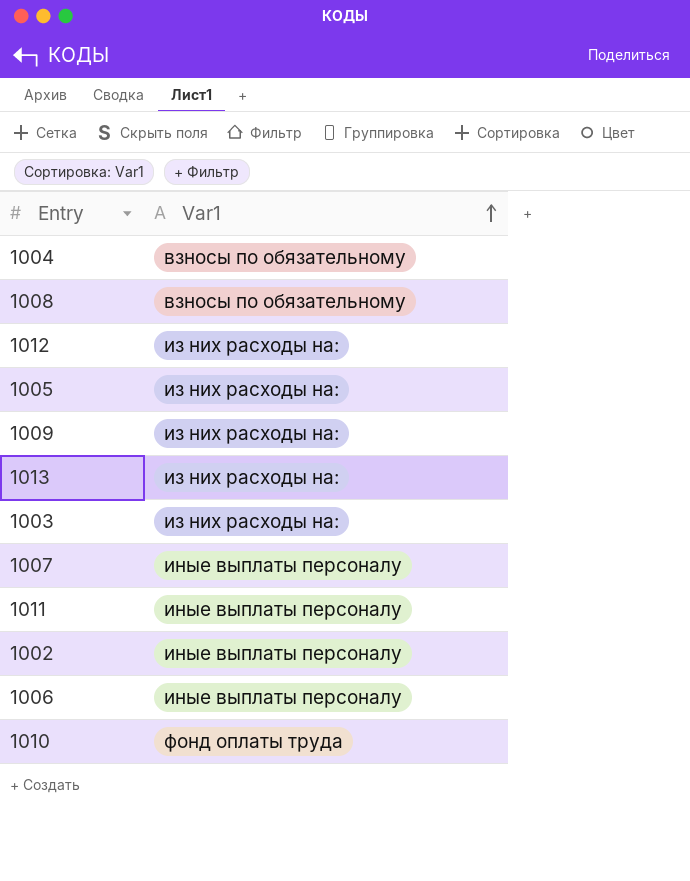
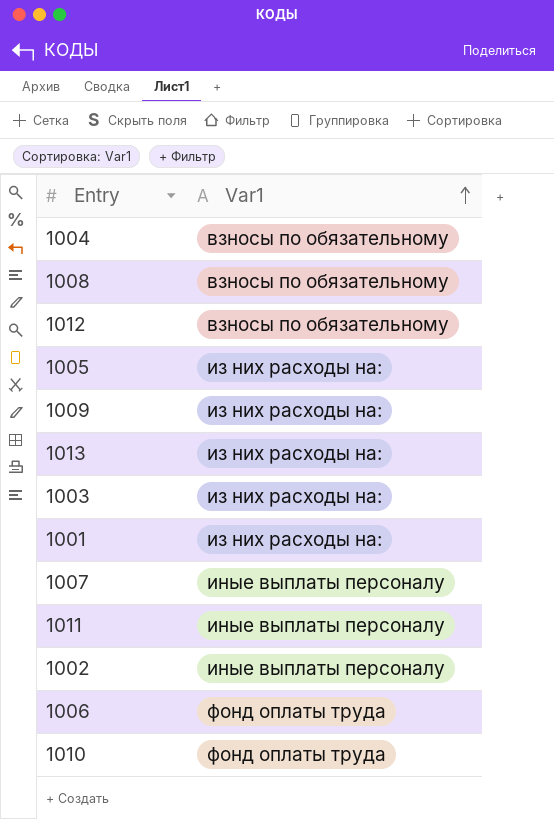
1012 | Var1: из них расходы на: -> взносы по обязательному
row 1001: none -> из них расходы на:
1006 | Var1: иные выплаты персоналу -> фонд оплаты труда

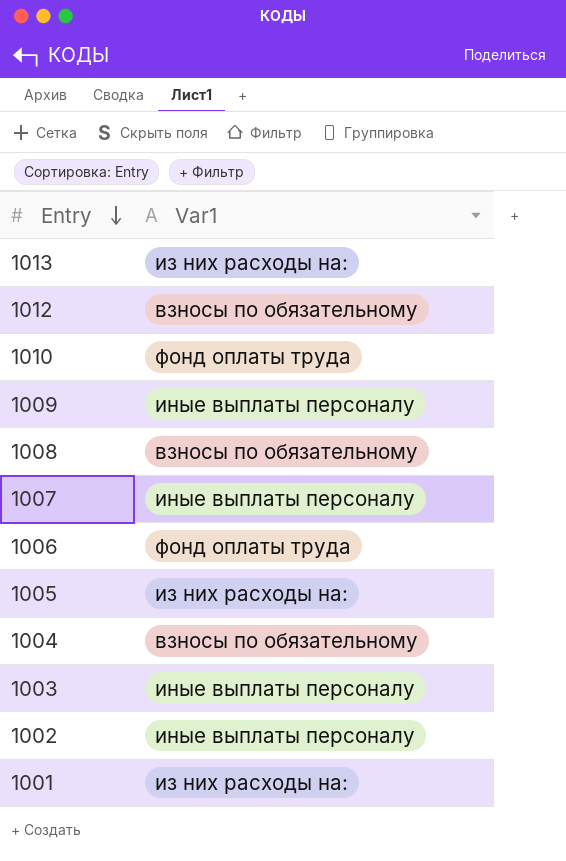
row order: Var1 ascending -> Entry descending
row 1011: иные выплаты персоналу -> none
1009 | Var1: из них расходы на: -> иные выплаты персоналу
1003 | Var1: из них расходы на: -> иные выплаты персоналу

